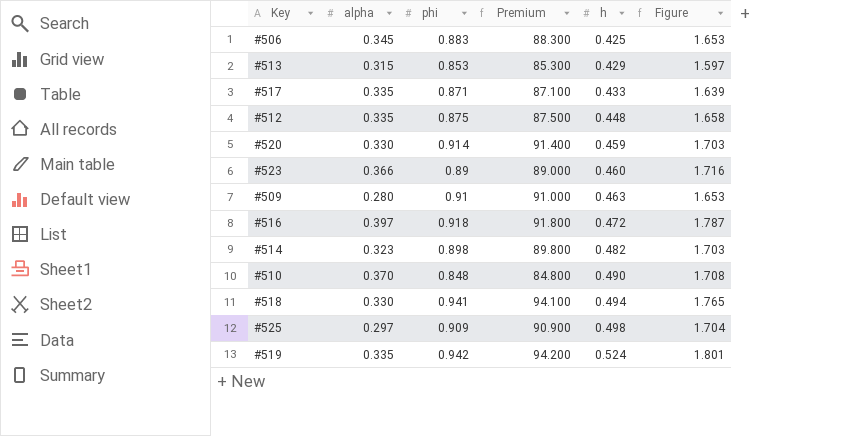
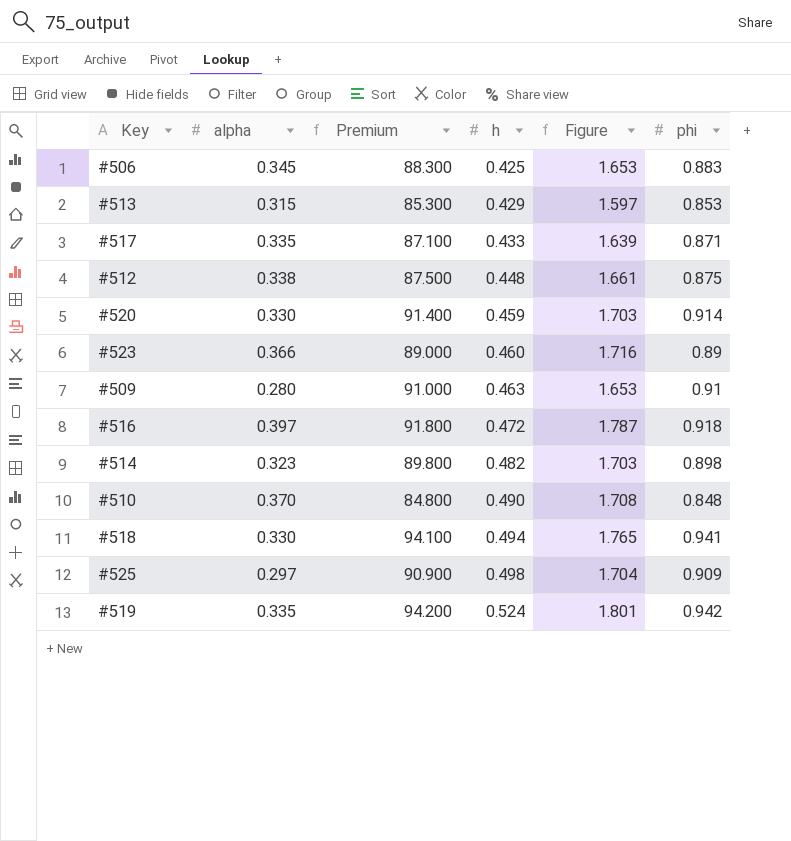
column phi | position: 3 -> 6
#512 | alpha: 0.335 -> 0.338
#512 | Figure: 1.658 -> 1.661

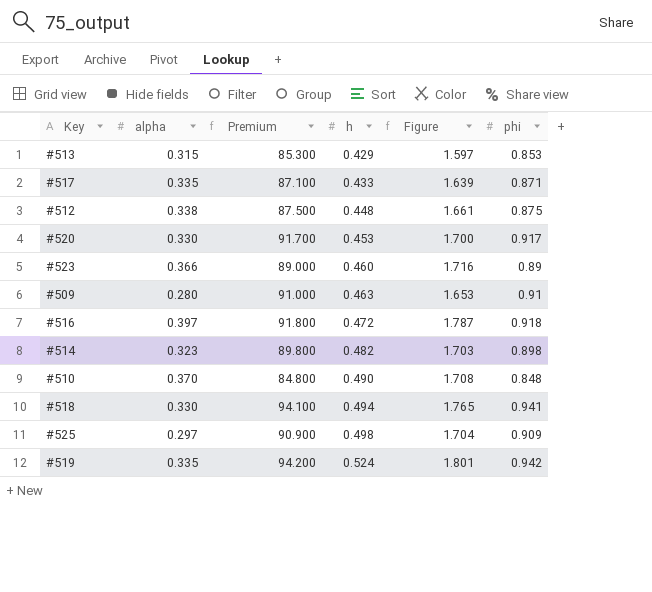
row #506: 0.345 | 88.300 | 0.425 | 1.653 | 0.883 -> none
#520 | Premium: 91.400 -> 91.700
#520 | h: 0.459 -> 0.453
#520 | Figure: 1.703 -> 1.700
#520 | phi: 0.914 -> 0.917

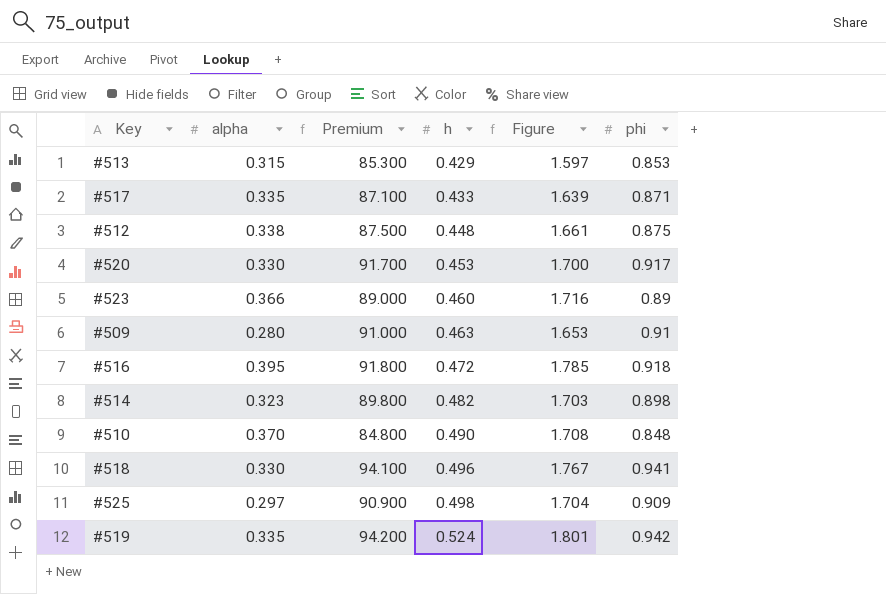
#516 | alpha: 0.397 -> 0.395
#516 | Figure: 1.787 -> 1.785
#518 | h: 0.494 -> 0.496
#518 | Figure: 1.765 -> 1.767

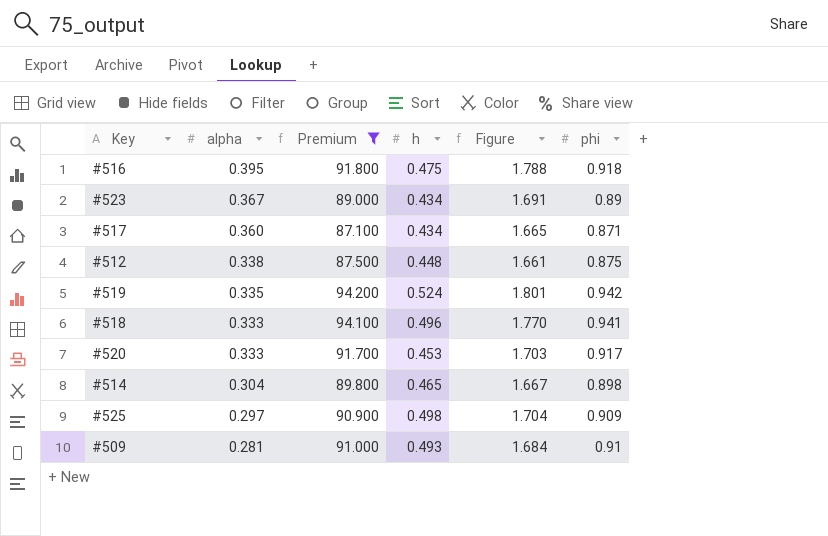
filter: none -> Premium >= 87.100
row order: h ascending -> alpha descending
#516 | h: 0.472 -> 0.475
#516 | Figure: 1.785 -> 1.788
#523 | alpha: 0.366 -> 0.367
#523 | h: 0.460 -> 0.434
#523 | Figure: 1.716 -> 1.691
#517 | alpha: 0.335 -> 0.360
#517 | h: 0.433 -> 0.434
#517 | Figure: 1.639 -> 1.665
#518 | alpha: 0.330 -> 0.333
#518 | Figure: 1.767 -> 1.770
#520 | alpha: 0.330 -> 0.333
#520 | Figure: 1.700 -> 1.703
#514 | alpha: 0.323 -> 0.304
#514 | h: 0.482 -> 0.465
#514 | Figure: 1.703 -> 1.667
#509 | alpha: 0.280 -> 0.281
#509 | h: 0.463 -> 0.493
#509 | Figure: 1.653 -> 1.684

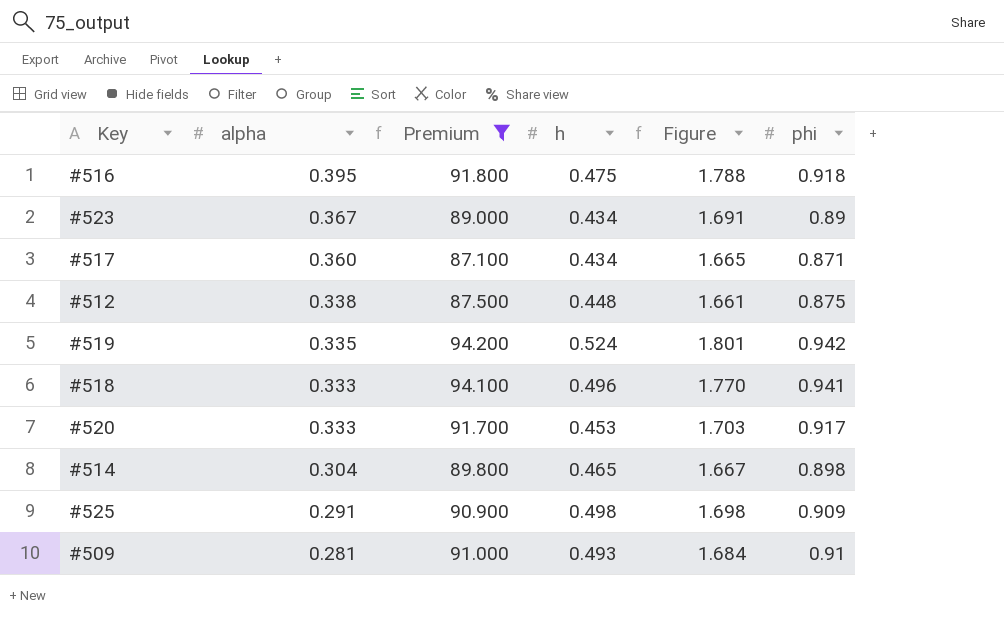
#525 | alpha: 0.297 -> 0.291
#525 | Figure: 1.704 -> 1.698

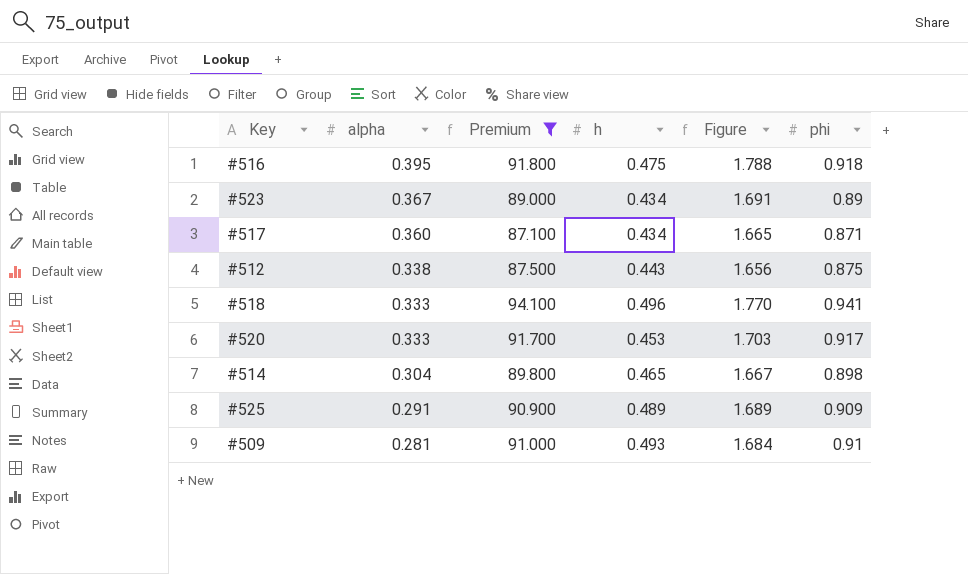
row #519: 0.335 | 94.200 | 0.524 | 1.801 | 0.942 -> none
#512 | h: 0.448 -> 0.443
#512 | Figure: 1.661 -> 1.656
#525 | h: 0.498 -> 0.489
#525 | Figure: 1.698 -> 1.689

